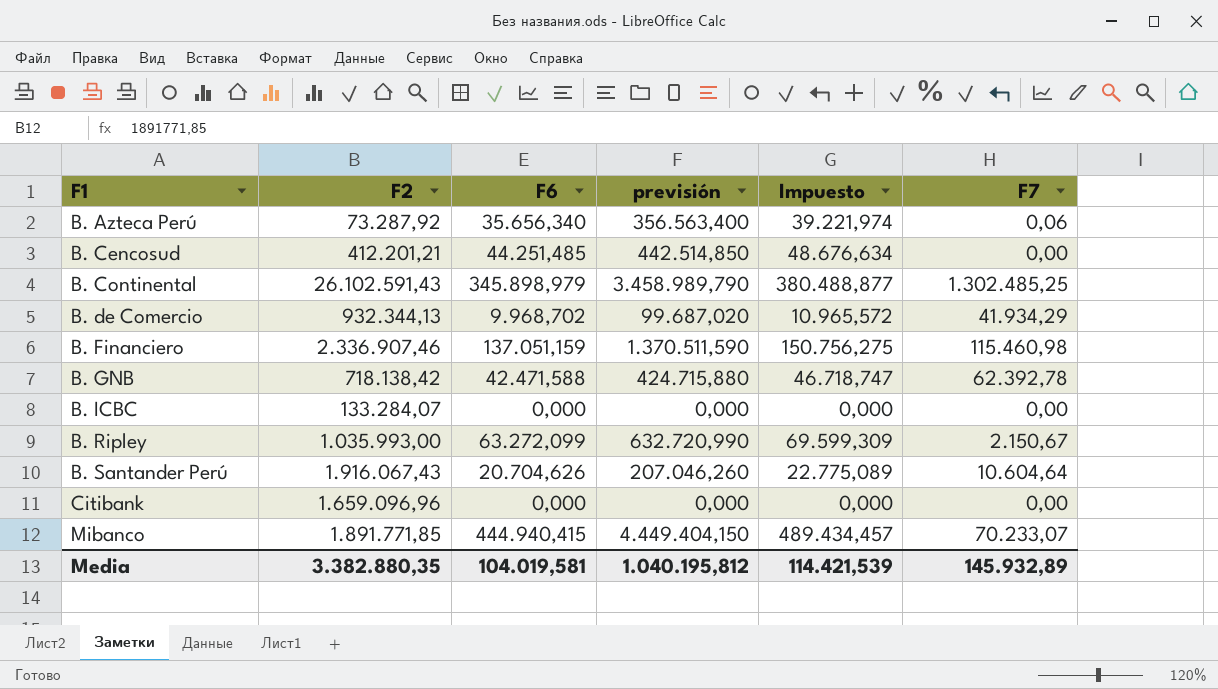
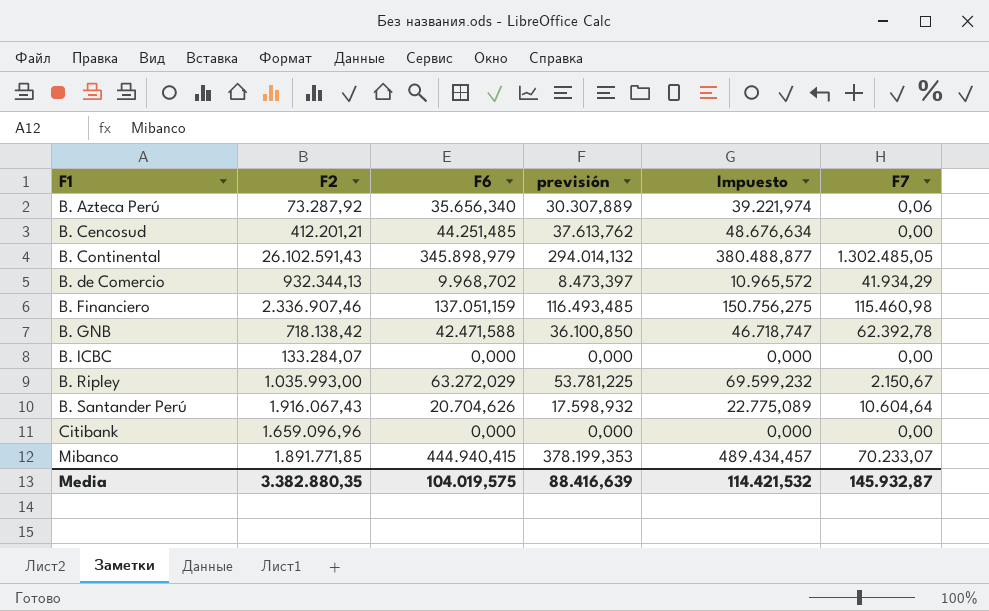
column previsión | formula: [F6] * 10 -> [F6] * 0,85
B. Continental | F7: 1.302.485,25 -> 1.302.485,05
B. Ripley | F6: 63.272,099 -> 63.272,029
B. Ripley | Impuesto: 69.599,309 -> 69.599,232
Media | F6: 104.019,581 -> 104.019,575
Media | previsión: 1.040.195,812 -> 88.416,639
Media | Impuesto: 114.421,539 -> 114.421,532
Media | F7: 145.932,89 -> 145.932,87

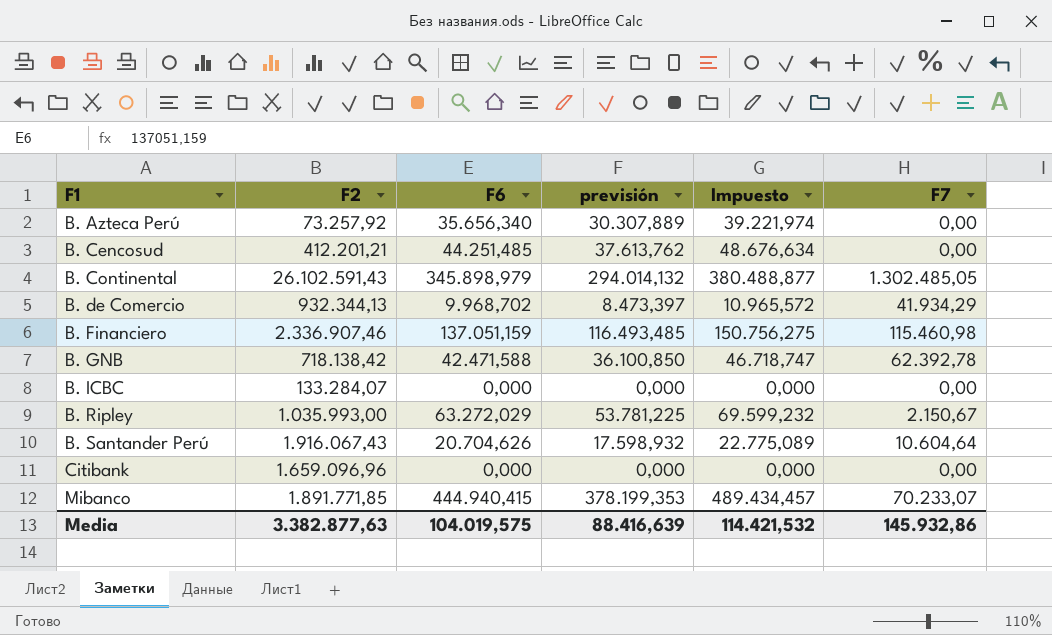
B. Azteca Perú | F2: 73.287,92 -> 73.257,92
B. Azteca Perú | F7: 0,06 -> 0,00
Media | F2: 3.382.880,35 -> 3.382.877,63
Media | F7: 145.932,87 -> 145.932,86

